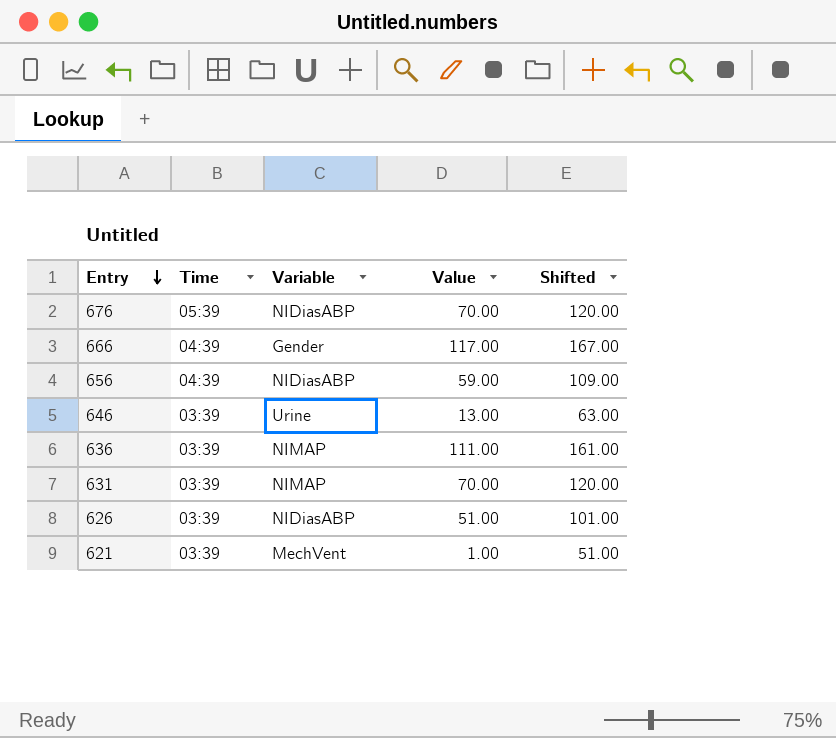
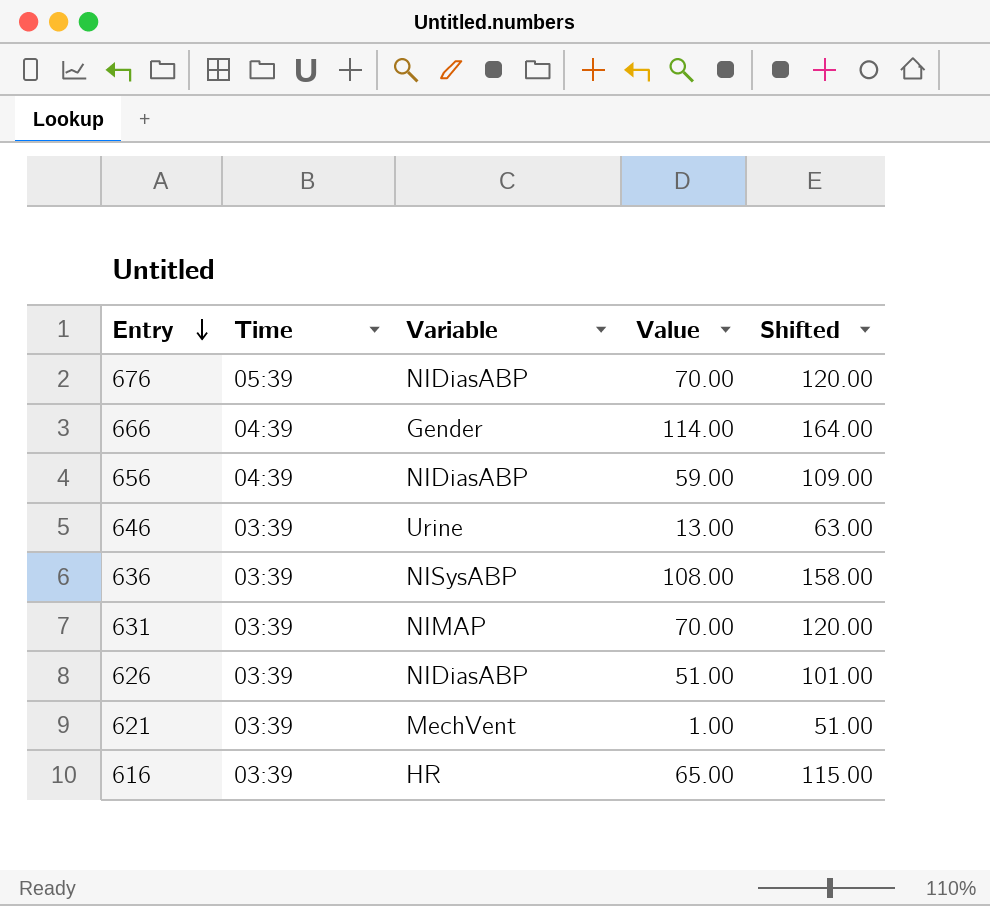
666 | Value: 117.00 -> 114.00
666 | Shifted: 167.00 -> 164.00
636 | Variable: NIMAP -> NISysABP
636 | Value: 111.00 -> 108.00
636 | Shifted: 161.00 -> 158.00
row 616: none -> 03:39 | HR | 65.00 | 115.00

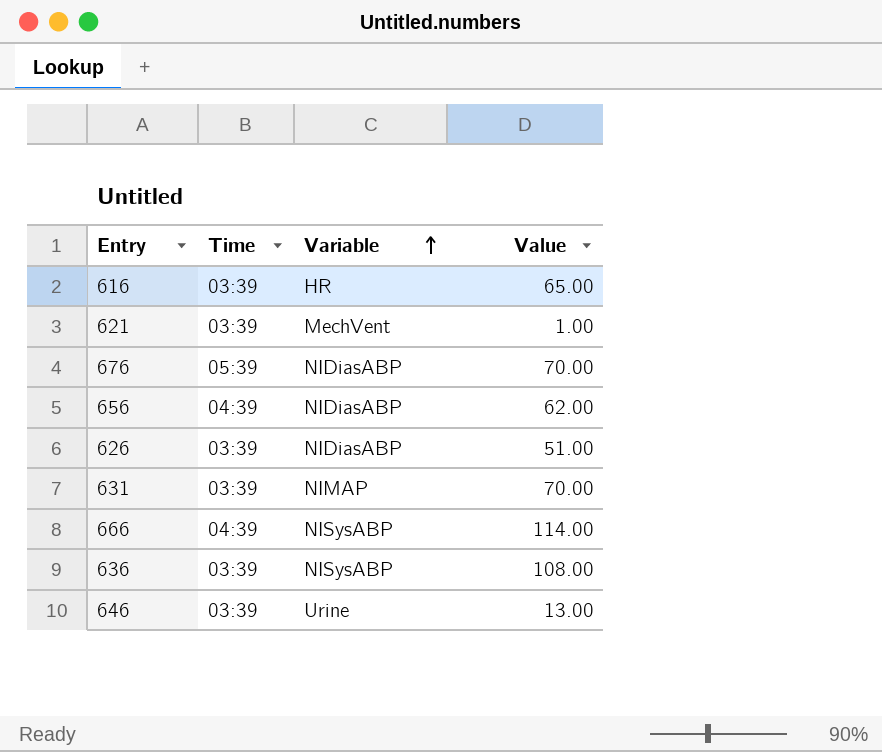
row order: Entry descending -> Variable ascending
column Shifted | formula: [Value] + 50 -> none
656 | Value: 59.00 -> 62.00
666 | Variable: Gender -> NISysABP

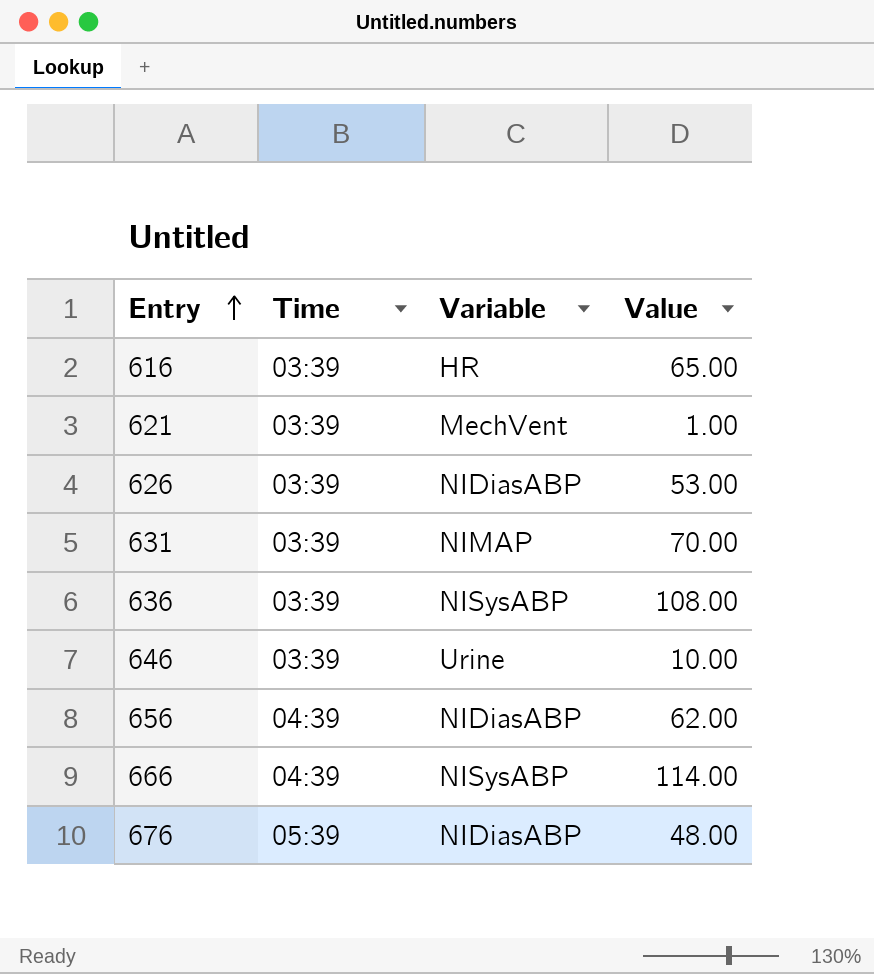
row order: Variable ascending -> Entry ascending
626 | Value: 51.00 -> 53.00
646 | Value: 13.00 -> 10.00
676 | Value: 70.00 -> 48.00

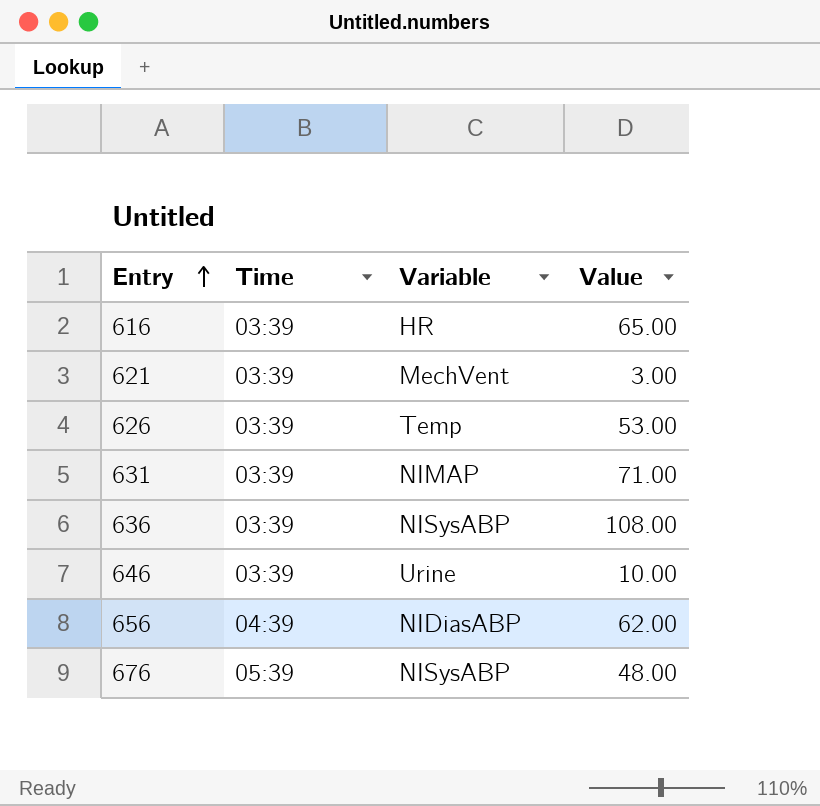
row 666: 04:39 | NISysABP | 114.00 -> none
621 | Value: 1.00 -> 3.00
626 | Variable: NIDiasABP -> Temp
631 | Value: 70.00 -> 71.00
676 | Variable: NIDiasABP -> NISysABP

